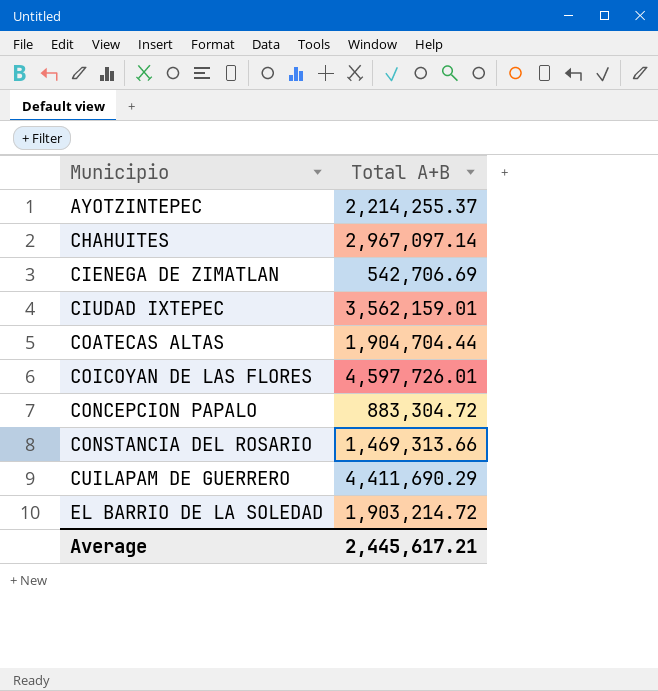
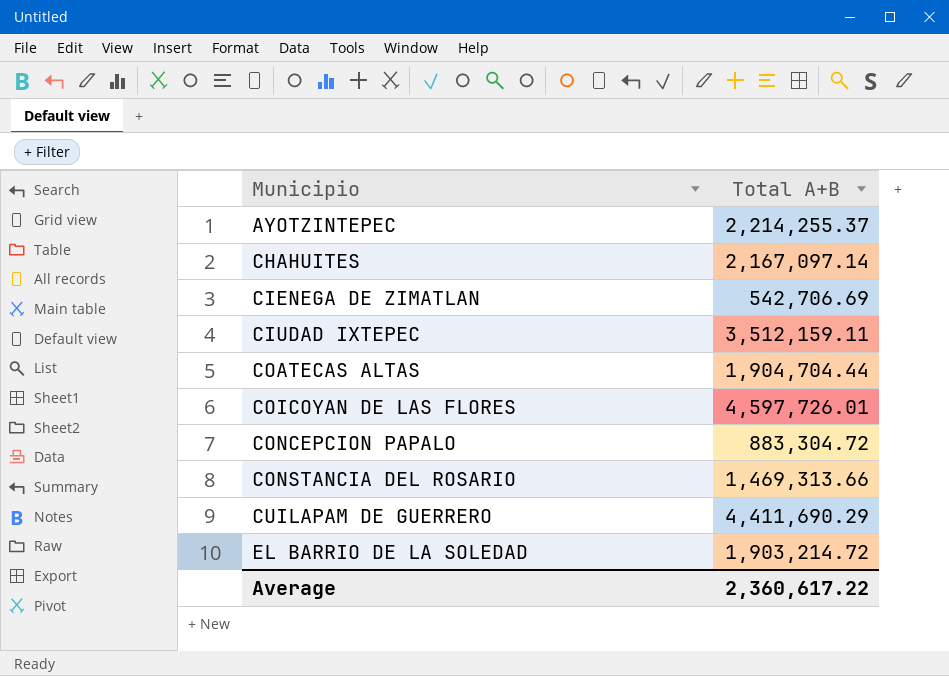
CHAHUITES | Total A+B: 2,967,097.14 -> 2,167,097.14
CIUDAD IXTEPEC | Total A+B: 3,562,159.01 -> 3,512,159.11
Average | Total A+B: 2,445,617.21 -> 2,360,617.22

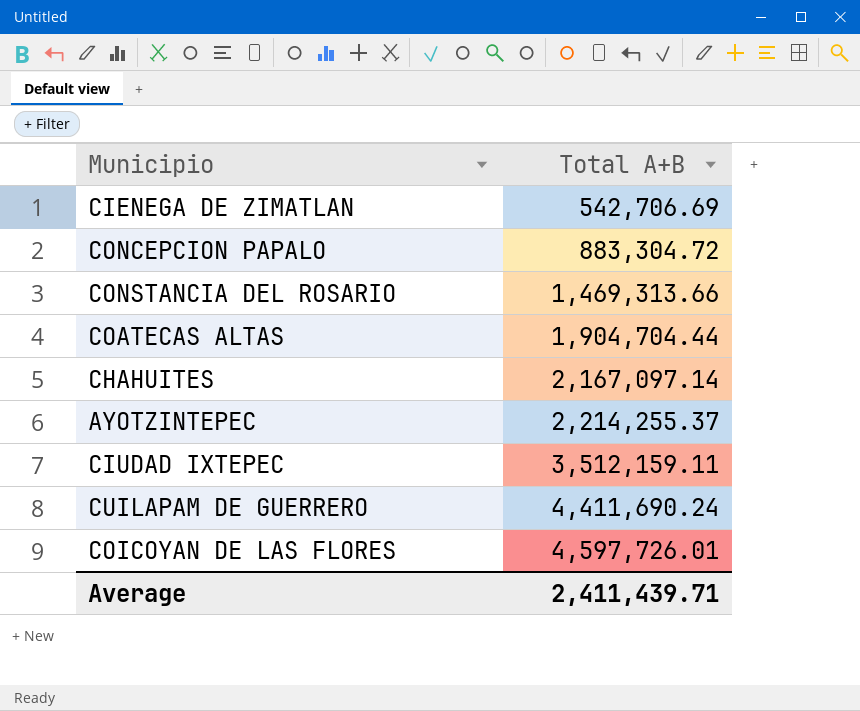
row order: Municipio ascending -> Total A+B ascending
row EL BARRIO DE LA SOLEDAD: 1,903,214.72 -> none
CUILAPAM DE GUERRERO | Total A+B: 4,411,690.29 -> 4,411,690.24
Average | Total A+B: 2,360,617.22 -> 2,411,439.71

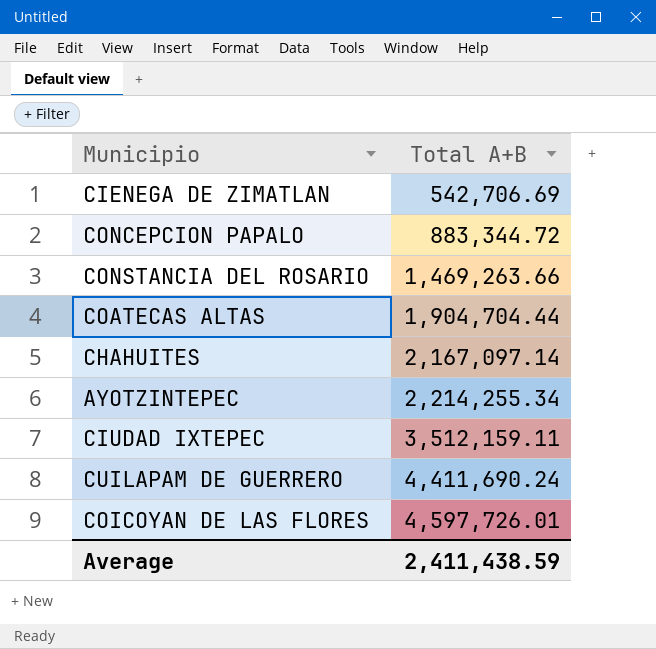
CONCEPCION PAPALO | Total A+B: 883,304.72 -> 883,344.72
CONSTANCIA DEL ROSARIO | Total A+B: 1,469,313.66 -> 1,469,263.66
AYOTZINTEPEC | Total A+B: 2,214,255.37 -> 2,214,255.34
Average | Total A+B: 2,411,439.71 -> 2,411,438.59

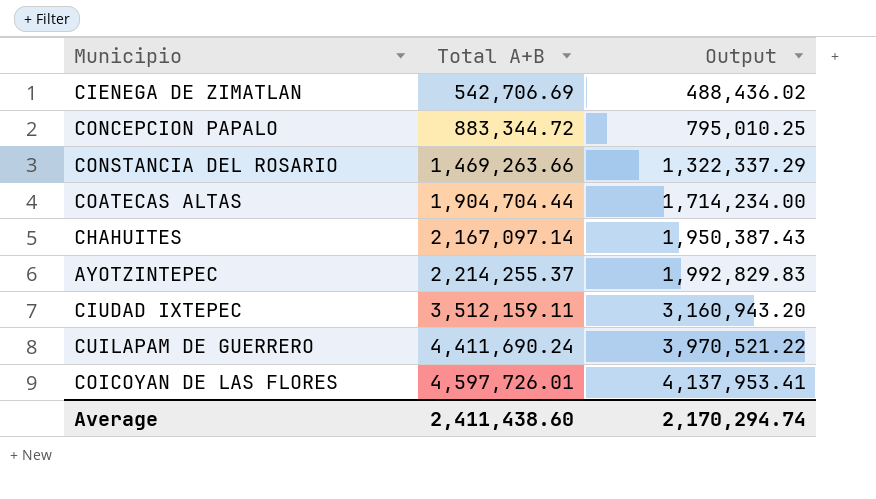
column Output | formula: none -> [Total A+B] * 0.9
AYOTZINTEPEC | Total A+B: 2,214,255.34 -> 2,214,255.37
Average | Total A+B: 2,411,438.59 -> 2,411,438.60

